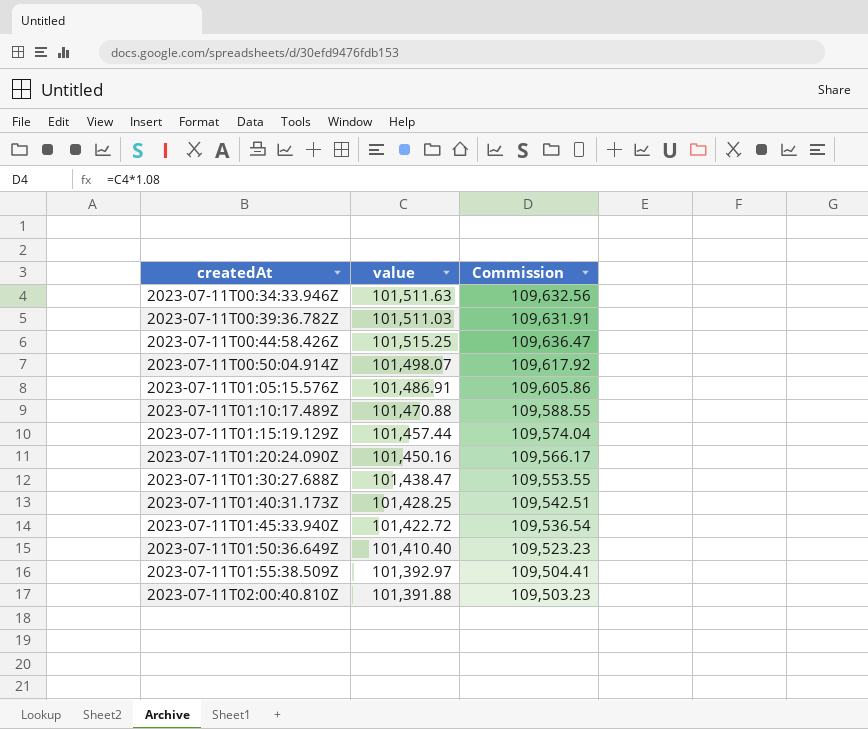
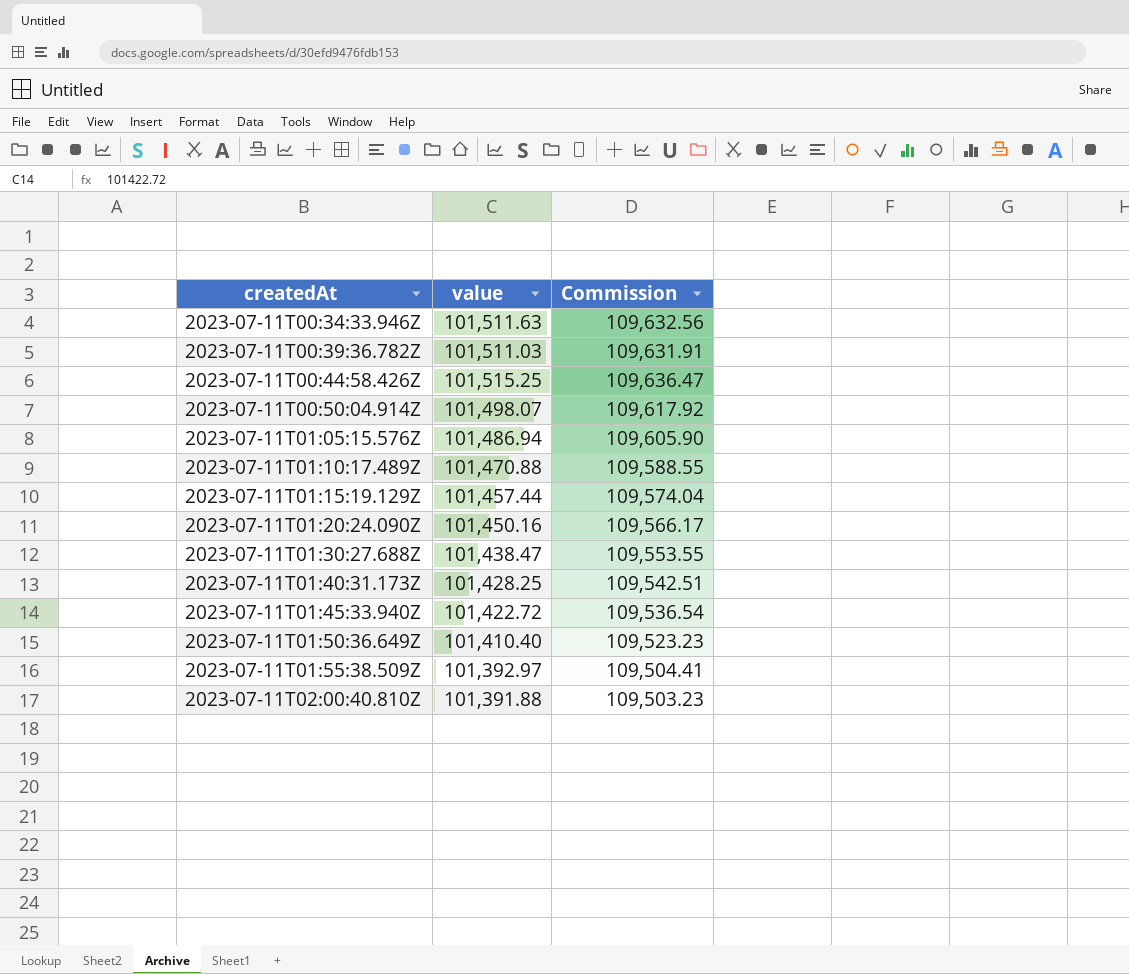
2023-07-11T01:05:15.576Z | value: 101,486.91 -> 101,486.94
2023-07-11T01:05:15.576Z | Commission: 109,605.86 -> 109,605.90

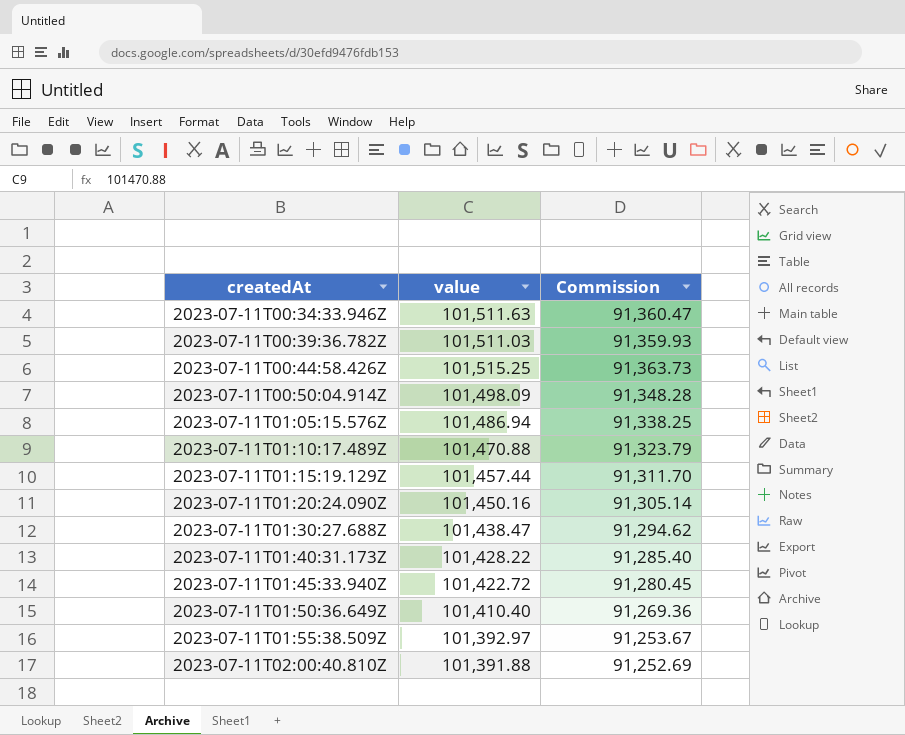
column Commission | formula: [value] * 1.08 -> [value] * 0.9
2023-07-11T00:50:04.914Z | value: 101,498.07 -> 101,498.09
2023-07-11T01:40:31.173Z | value: 101,428.25 -> 101,428.22

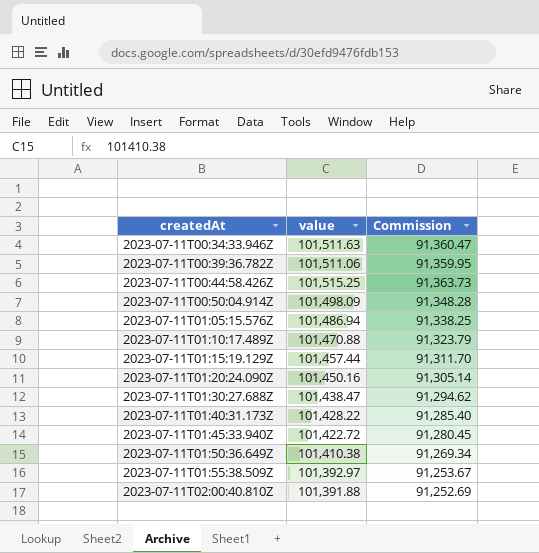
2023-07-11T00:39:36.782Z | value: 101,511.03 -> 101,511.06
2023-07-11T00:39:36.782Z | Commission: 91,359.93 -> 91,359.95
2023-07-11T01:50:36.649Z | value: 101,410.40 -> 101,410.38
2023-07-11T01:50:36.649Z | Commission: 91,269.36 -> 91,269.34

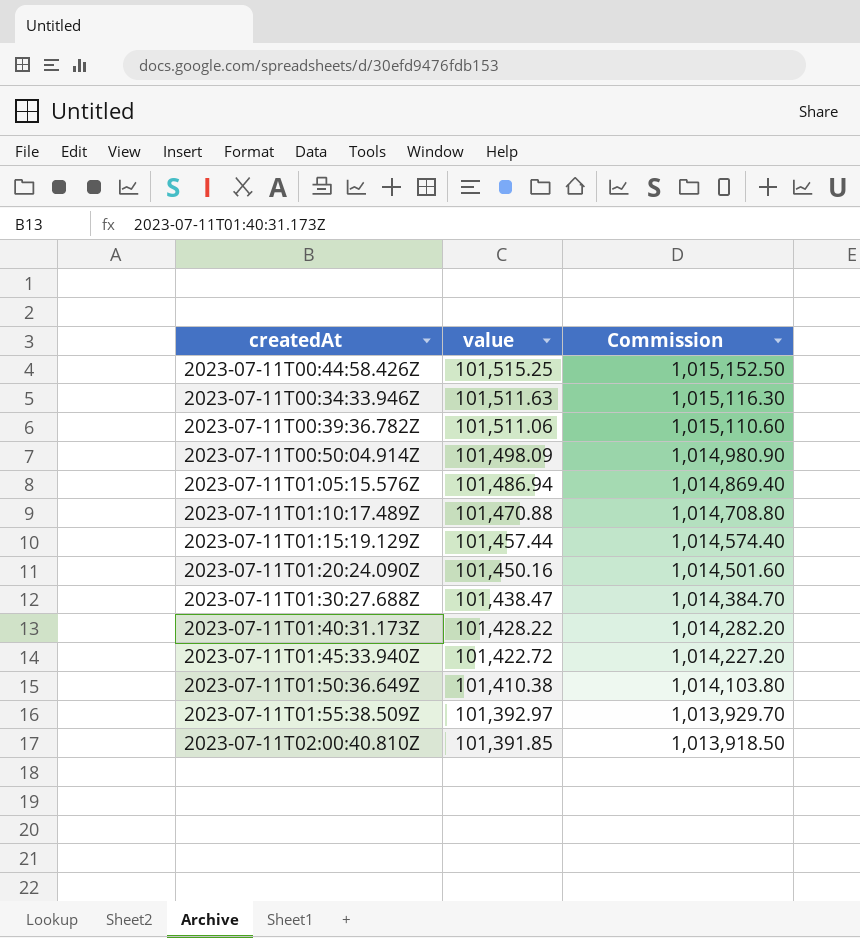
row order: createdAt ascending -> value descending
column Commission | formula: [value] * 0.9 -> [value] * 10
2023-07-11T02:00:40.810Z | value: 101,391.88 -> 101,391.85

